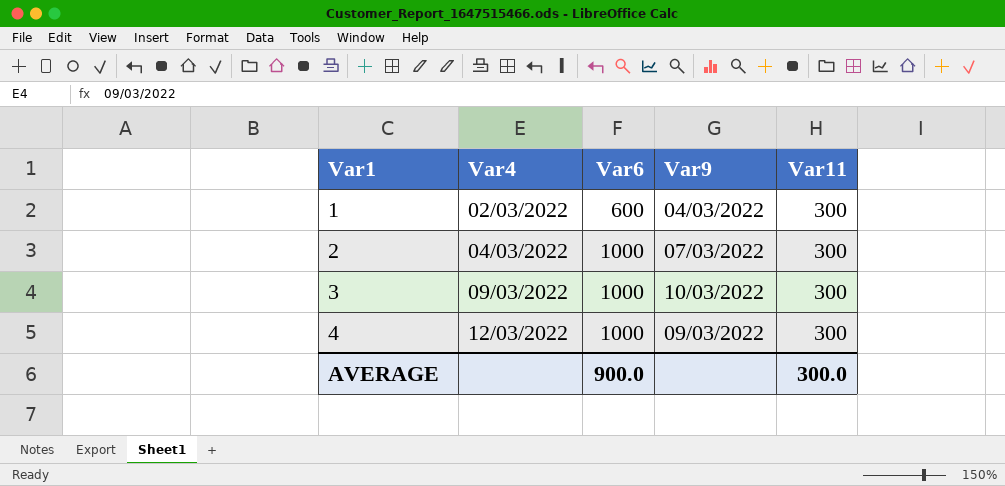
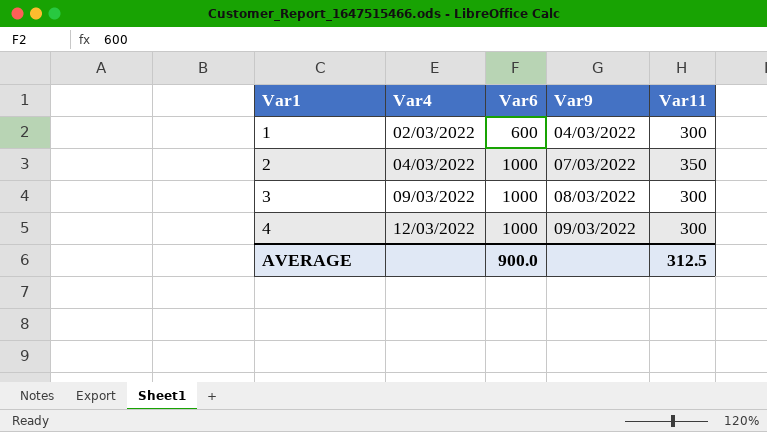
2 | Var11: 300 -> 350
3 | Var9: 10/03/2022 -> 08/03/2022
AVERAGE | Var11: 300.0 -> 312.5

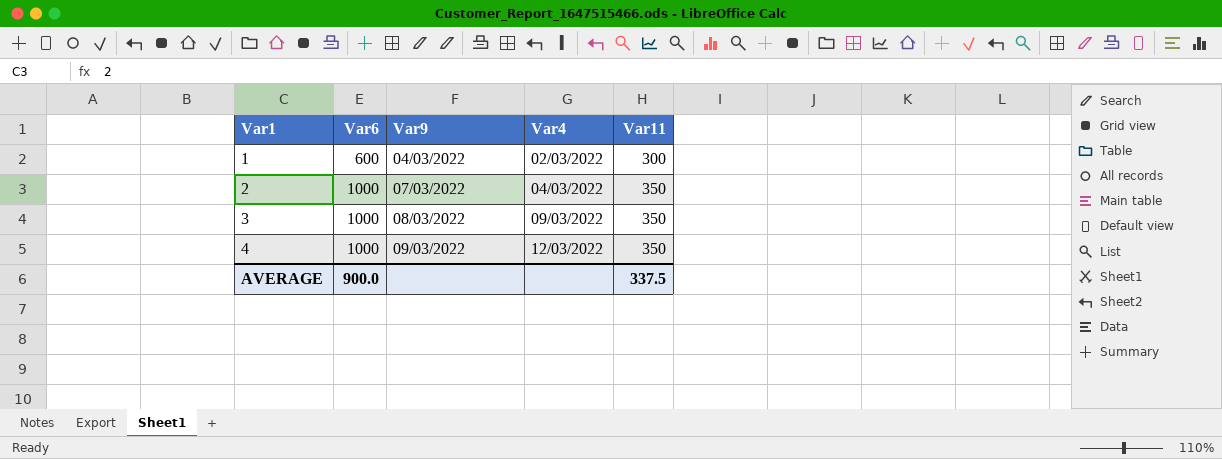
column Var4 | position: 2 -> 4
3 | Var11: 300 -> 350
4 | Var11: 300 -> 350
AVERAGE | Var11: 312.5 -> 337.5

